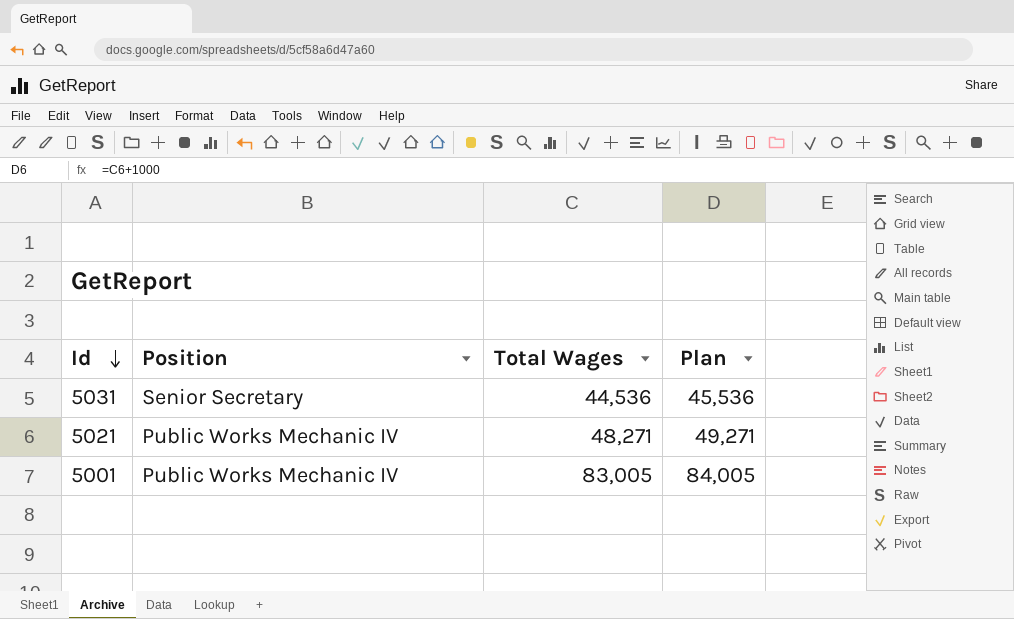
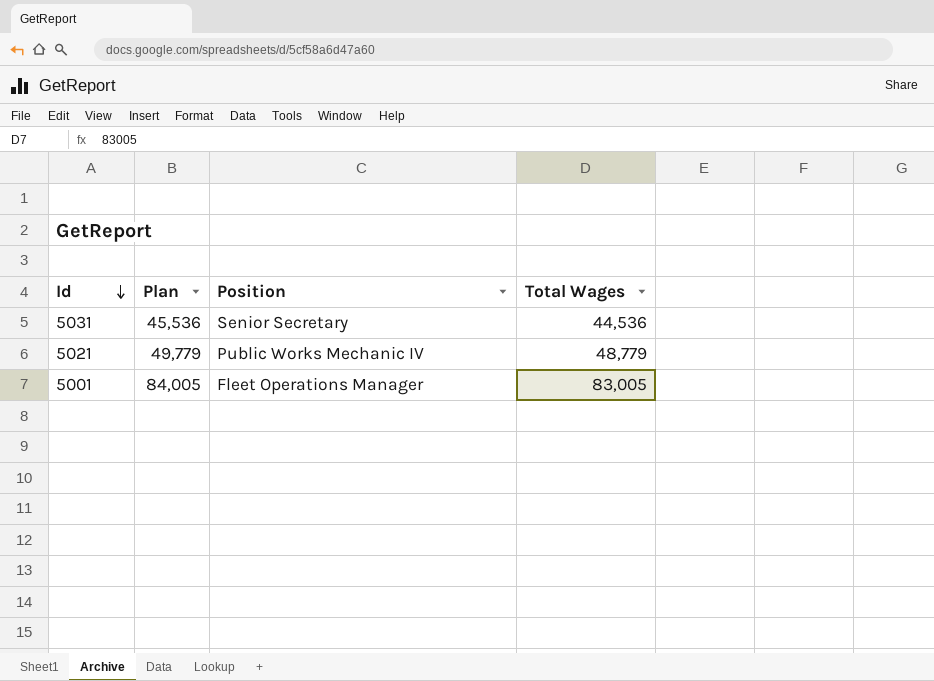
column Plan | position: 4 -> 2
5021 | Plan: 49,271 -> 49,779
5021 | Total Wages: 48,271 -> 48,779
5001 | Position: Public Works Mechanic IV -> Fleet Operations Manager

